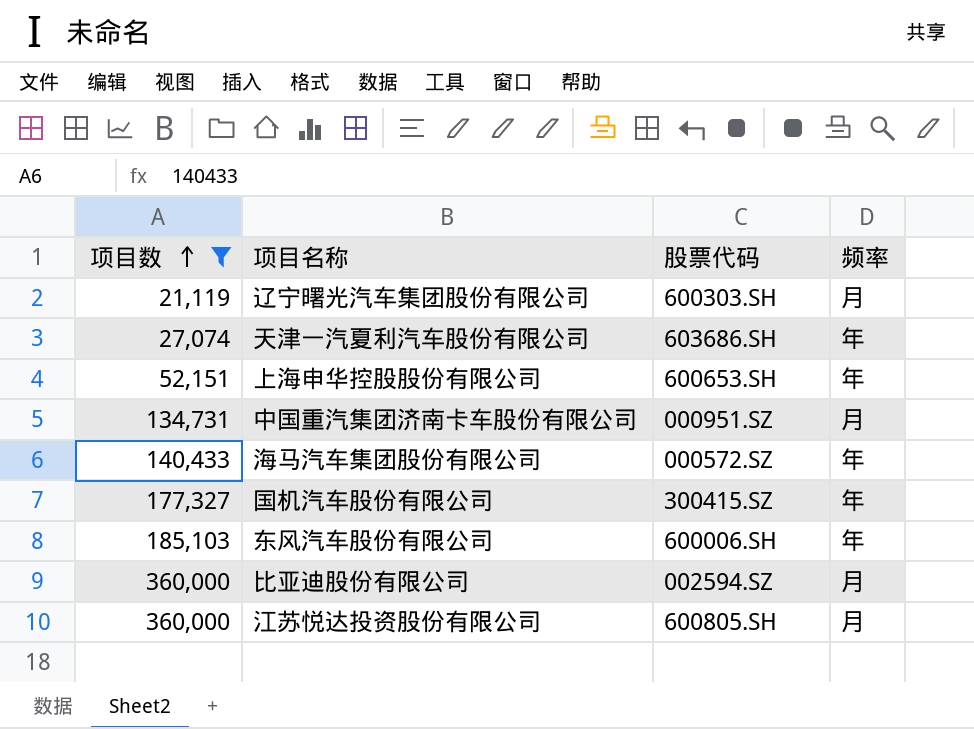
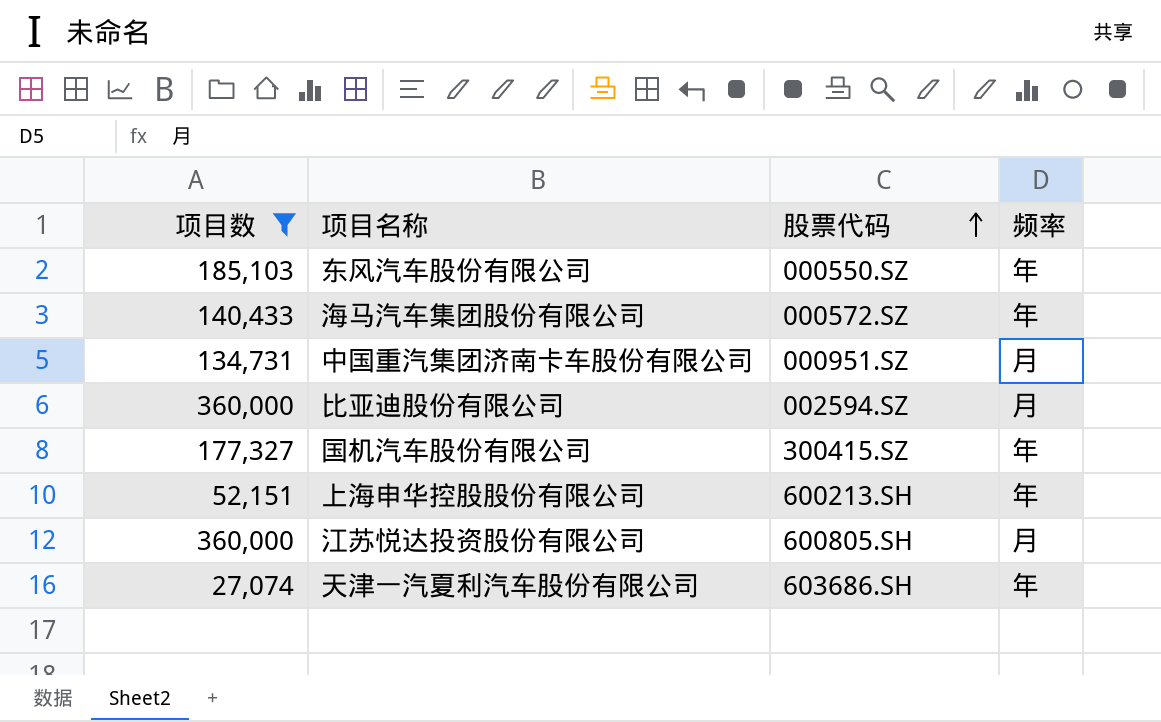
row order: 项目数 ascending -> 股票代码 ascending
row 辽宁曙光汽车集团股份有限公司: 21,119 | 600303.SH | 月 -> none
东风汽车股份有限公司 | 股票代码: 600006.SH -> 000550.SZ
上海申华控股股份有限公司 | 股票代码: 600653.SH -> 600213.SH

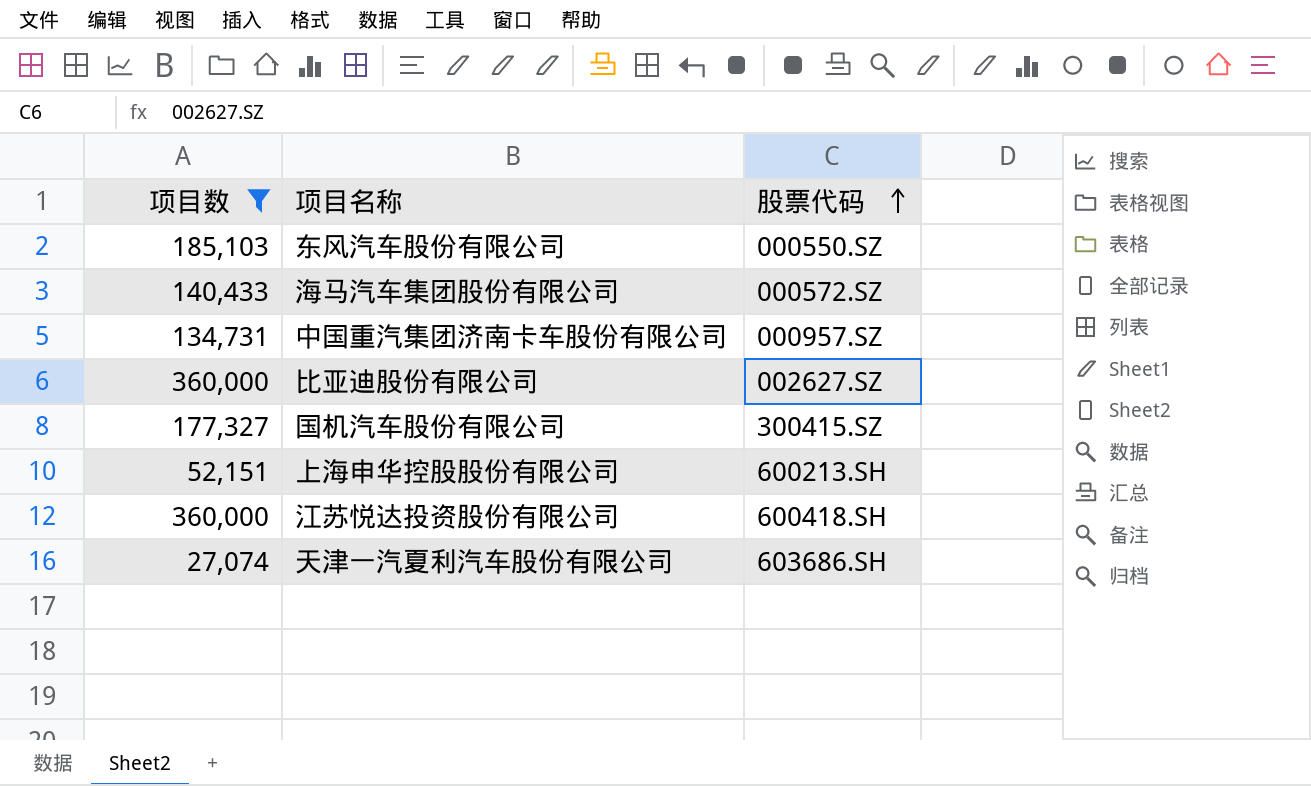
column 频率 | position: 4 -> none
中国重汽集团济南卡车股份有限公司 | 股票代码: 000951.SZ -> 000957.SZ
比亚迪股份有限公司 | 股票代码: 002594.SZ -> 002627.SZ
江苏悦达投资股份有限公司 | 股票代码: 600805.SH -> 600418.SH

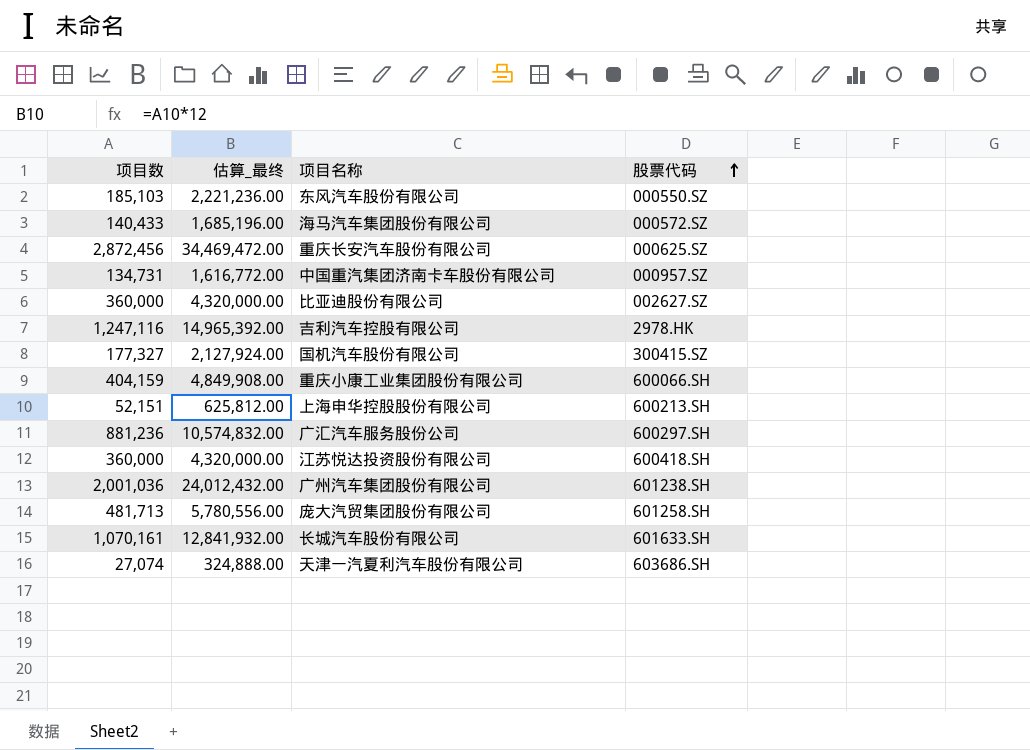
filter: 项目数 <= 360,000 -> none
column 估算_最终 | formula: none -> [项目数] * 12

